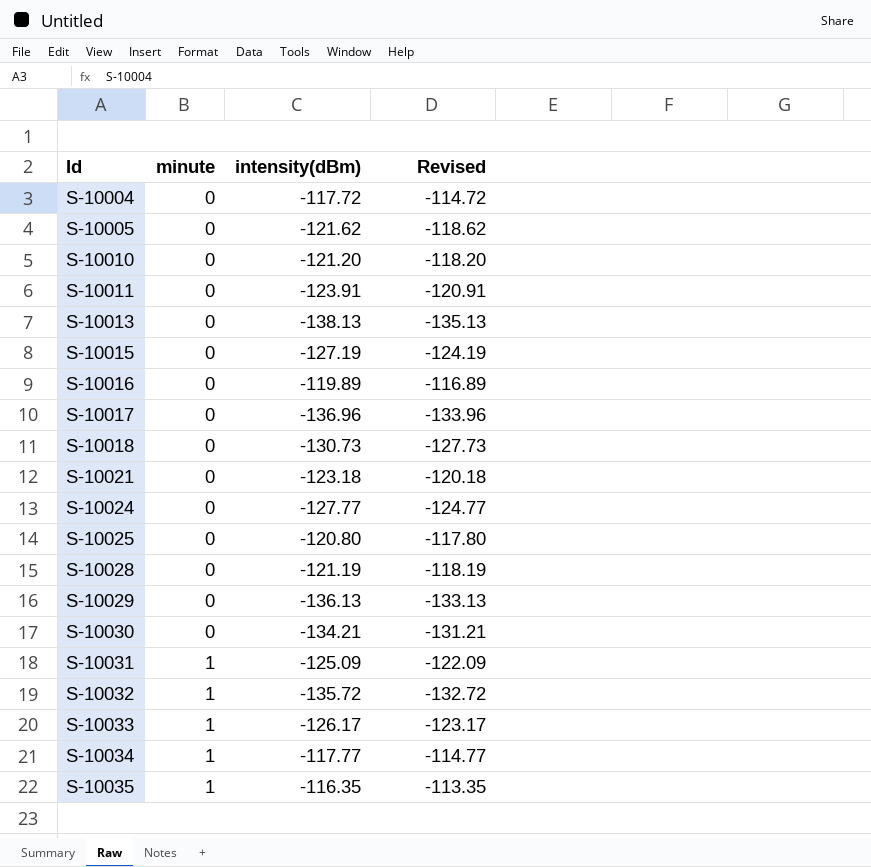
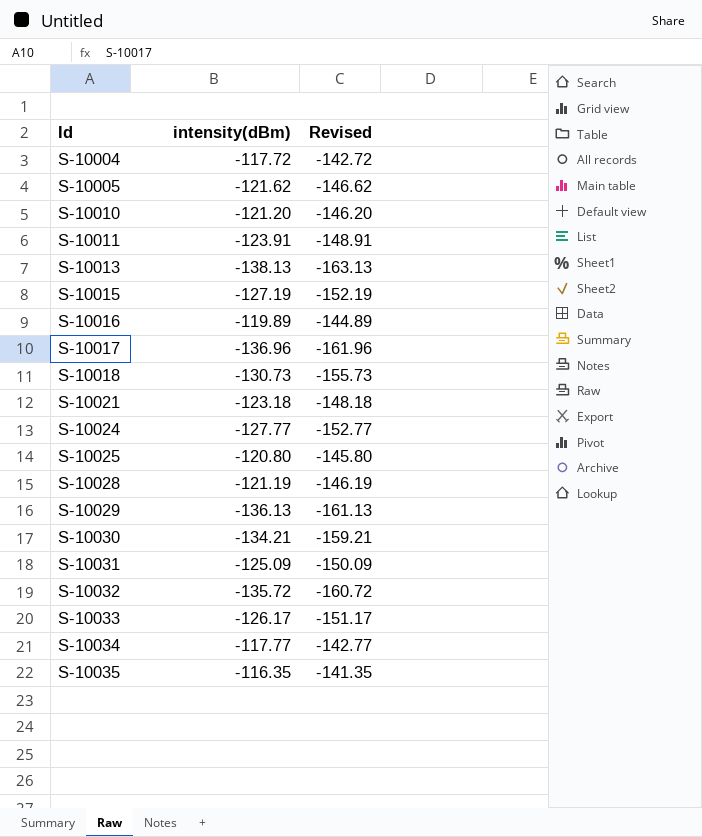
column minute | position: 2 -> none
column Revised | formula: [intensity(dBm)] + 3 -> [intensity(dBm)] - 25

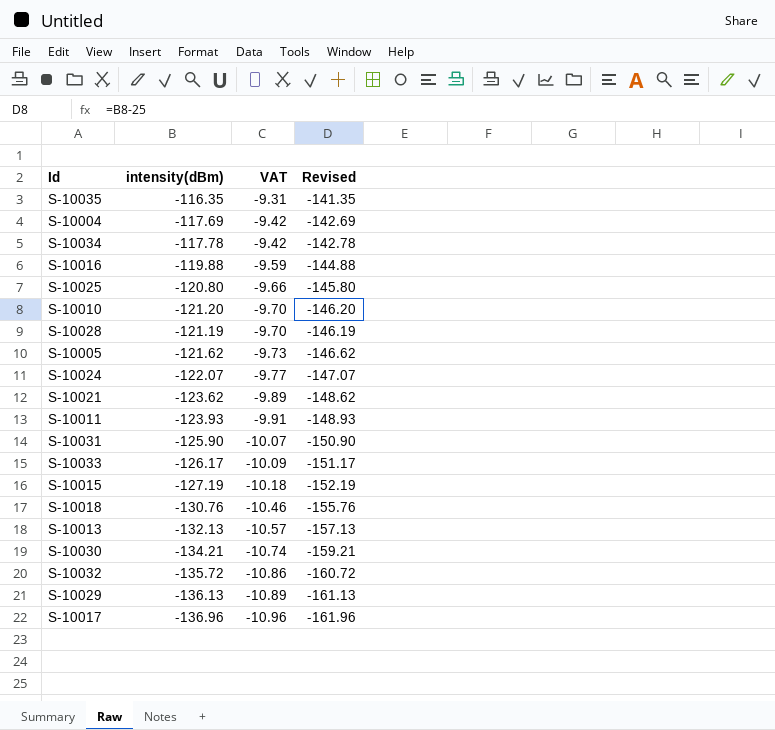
row order: Id ascending -> VAT descending
column VAT | formula: none -> [intensity(dBm)] * 0.08
S-10004 | intensity(dBm): -117.72 -> -117.69
S-10004 | Revised: -142.72 -> -142.69
S-10034 | intensity(dBm): -117.77 -> -117.78
S-10034 | Revised: -142.77 -> -142.78
S-10016 | intensity(dBm): -119.89 -> -119.88
S-10016 | Revised: -144.89 -> -144.88
S-10024 | intensity(dBm): -127.77 -> -122.07
S-10024 | Revised: -152.77 -> -147.07
S-10021 | intensity(dBm): -123.18 -> -123.62
S-10021 | Revised: -148.18 -> -148.62
S-10011 | intensity(dBm): -123.91 -> -123.93
S-10011 | Revised: -148.91 -> -148.93
S-10031 | intensity(dBm): -125.09 -> -125.90
S-10031 | Revised: -150.09 -> -150.90
S-10018 | intensity(dBm): -130.73 -> -130.76
S-10018 | Revised: -155.73 -> -155.76
S-10013 | intensity(dBm): -138.13 -> -132.13
S-10013 | Revised: -163.13 -> -157.13

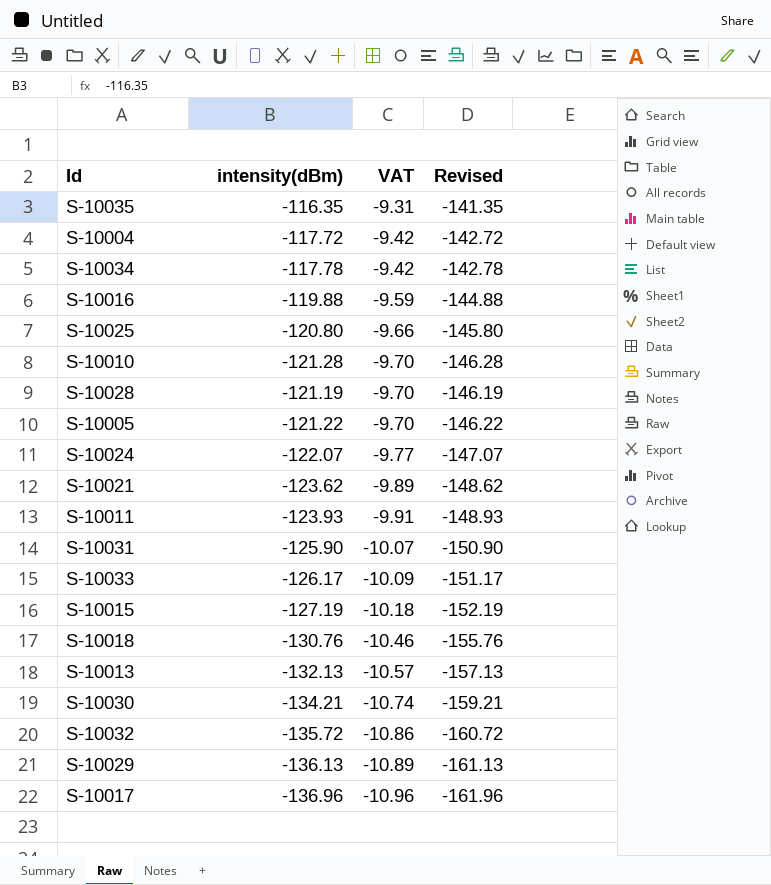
S-10004 | intensity(dBm): -117.69 -> -117.72
S-10004 | Revised: -142.69 -> -142.72
S-10010 | intensity(dBm): -121.20 -> -121.28
S-10010 | Revised: -146.20 -> -146.28
S-10005 | intensity(dBm): -121.62 -> -121.22
S-10005 | VAT: -9.73 -> -9.70
S-10005 | Revised: -146.62 -> -146.22

